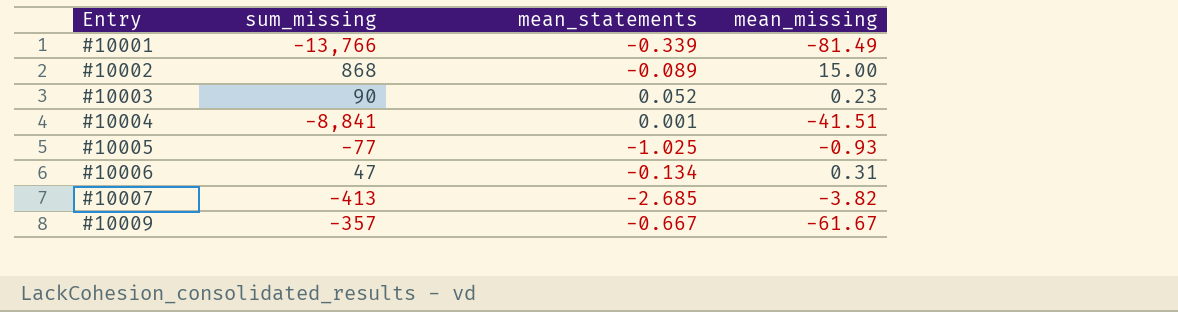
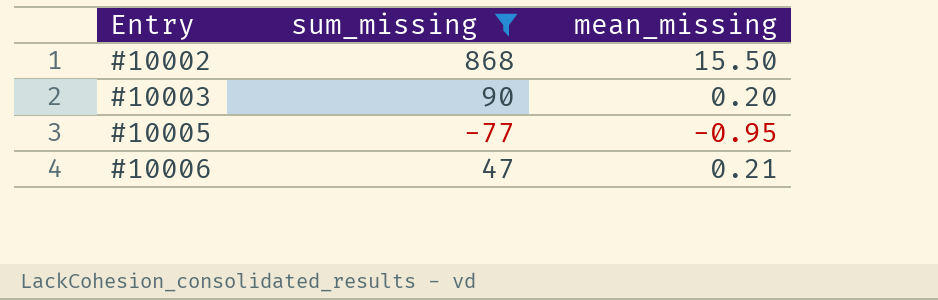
filter: none -> sum_missing >= -77
column mean_statements | position: 3 -> none
#10002 | mean_missing: 15.00 -> 15.50
#10003 | mean_missing: 0.23 -> 0.20
#10005 | mean_missing: -0.93 -> -0.95
#10006 | mean_missing: 0.31 -> 0.21

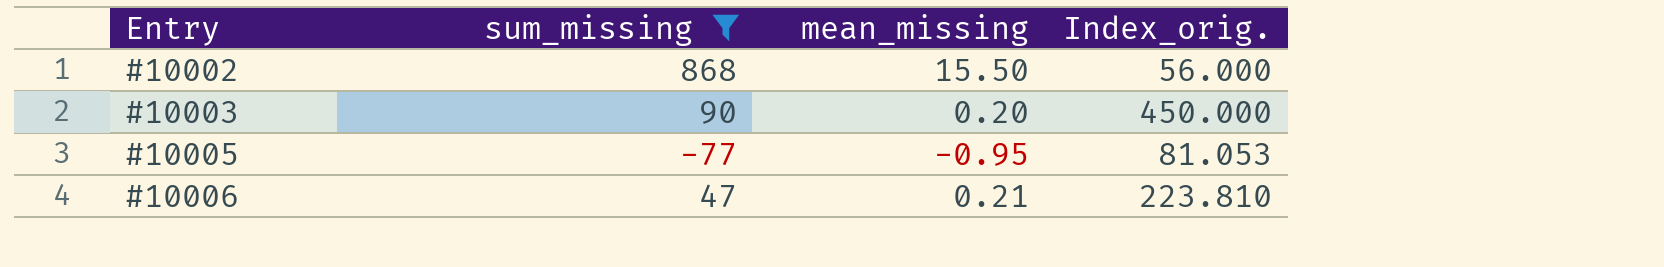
column Index_orig. | formula: none -> [sum_missing] / [mean_missing]

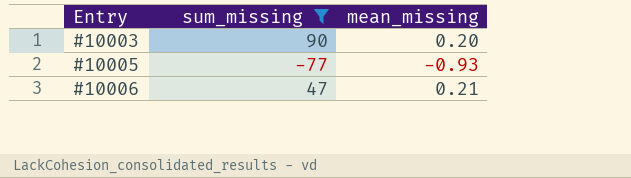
column Index_orig. | formula: [sum_missing] / [mean_missing] -> none
row #10002: 868 | 15.50 | 56.000 -> none
#10005 | mean_missing: -0.95 -> -0.93

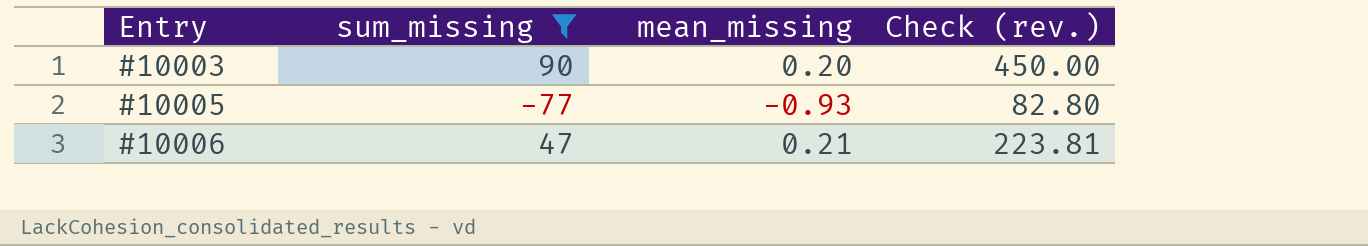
column Check (rev.) | formula: none -> [sum_missing] / [mean_missing]

